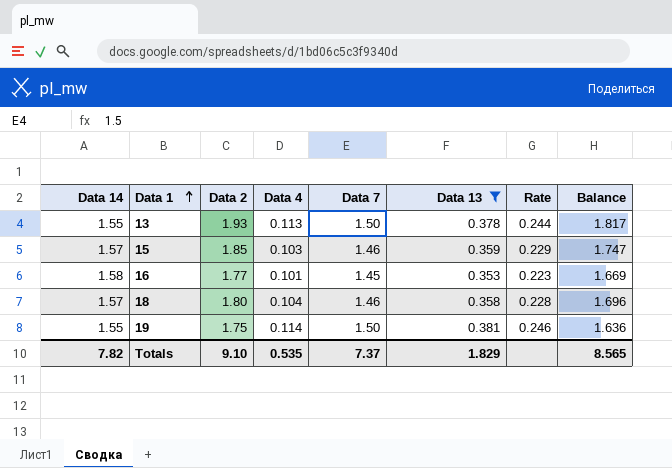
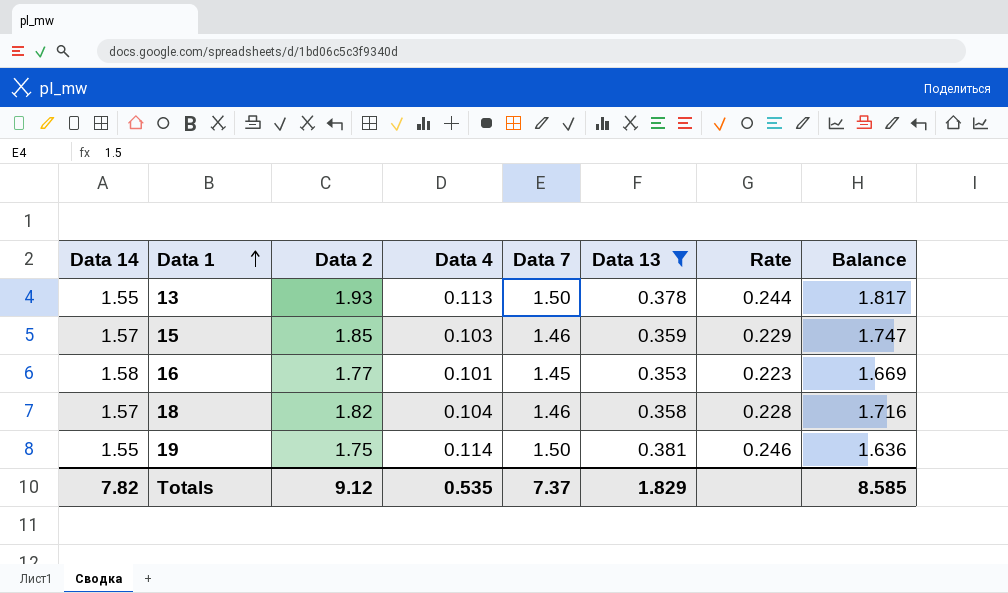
18 | Data 2: 1.80 -> 1.82
18 | Balance: 1.696 -> 1.716
Totals | Data 2: 9.10 -> 9.12
Totals | Balance: 8.565 -> 8.585

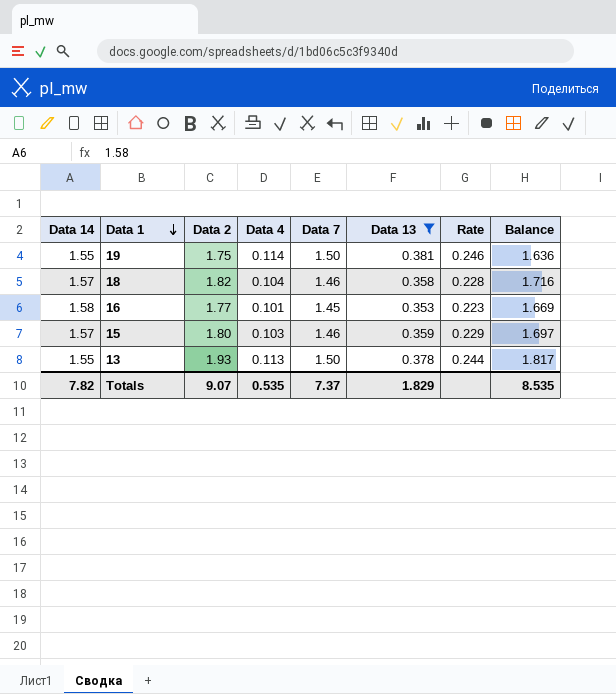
row order: Data 1 ascending -> Data 1 descending
15 | Data 2: 1.85 -> 1.80
15 | Balance: 1.747 -> 1.697
Totals | Data 2: 9.12 -> 9.07
Totals | Balance: 8.585 -> 8.535

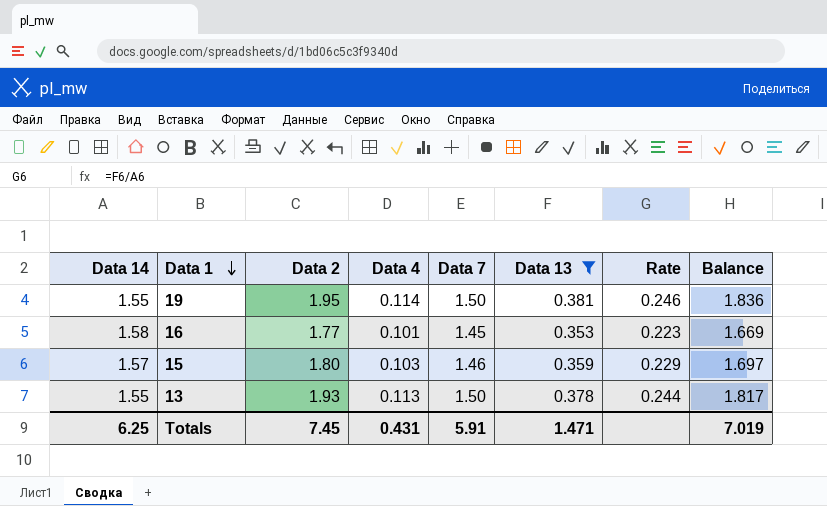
row 18: 1.57 | 1.82 | 0.104 | 1.46 | 0.358 | 0.228 | 1.716 -> none
19 | Data 2: 1.75 -> 1.95
19 | Balance: 1.636 -> 1.836
Totals | Data 14: 7.82 -> 6.25
Totals | Data 2: 9.07 -> 7.45
Totals | Data 4: 0.535 -> 0.431
Totals | Data 7: 7.37 -> 5.91
Totals | Data 13: 1.829 -> 1.471
Totals | Balance: 8.535 -> 7.019

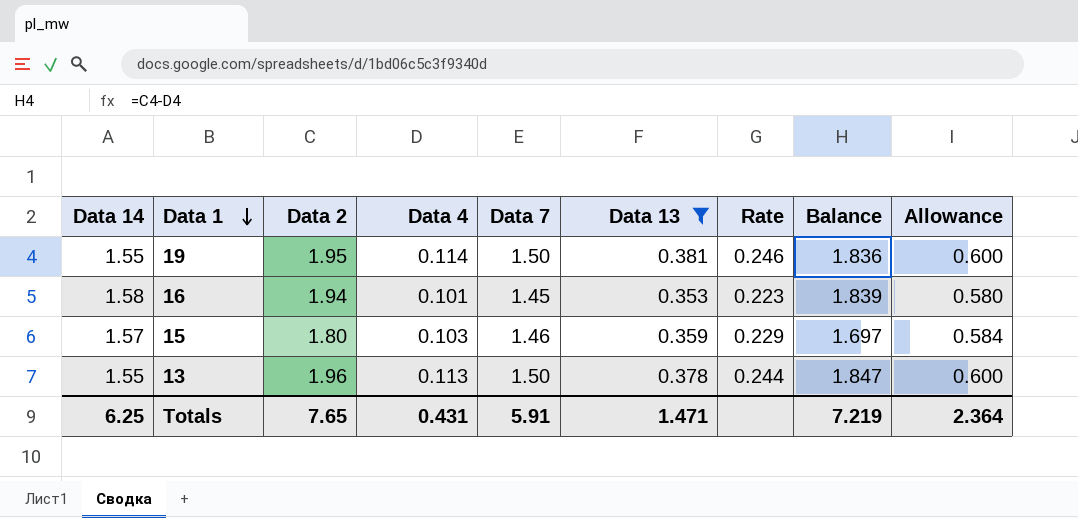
column Allowance | formula: none -> [Data 7] * 0.4
16 | Data 2: 1.77 -> 1.94
16 | Balance: 1.669 -> 1.839
13 | Data 2: 1.93 -> 1.96
13 | Balance: 1.817 -> 1.847
Totals | Data 2: 7.45 -> 7.65
Totals | Balance: 7.019 -> 7.219

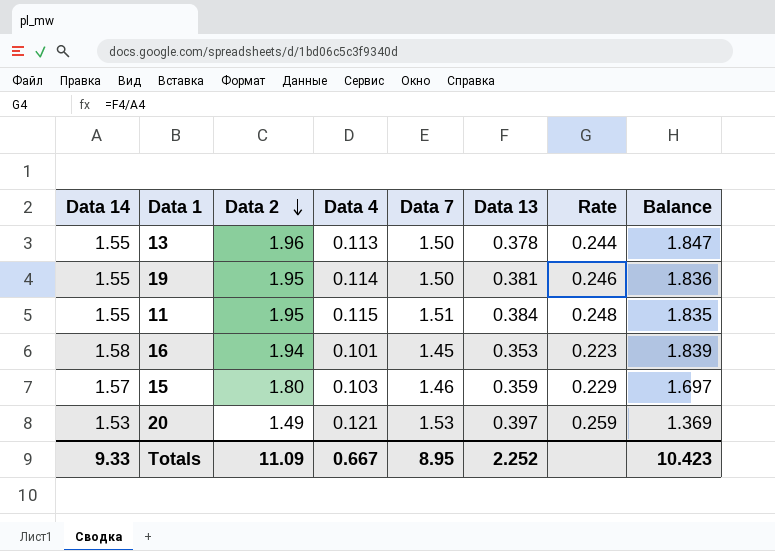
filter: Data 13 <= 0.381 -> none
row order: Data 1 descending -> Data 2 descending
column Allowance | formula: [Data 7] * 0.4 -> none
Totals | Data 14: 6.25 -> 9.33
Totals | Data 2: 7.65 -> 11.09
Totals | Data 4: 0.431 -> 0.667
Totals | Data 7: 5.91 -> 8.95
Totals | Data 13: 1.471 -> 2.252
Totals | Balance: 7.219 -> 10.423

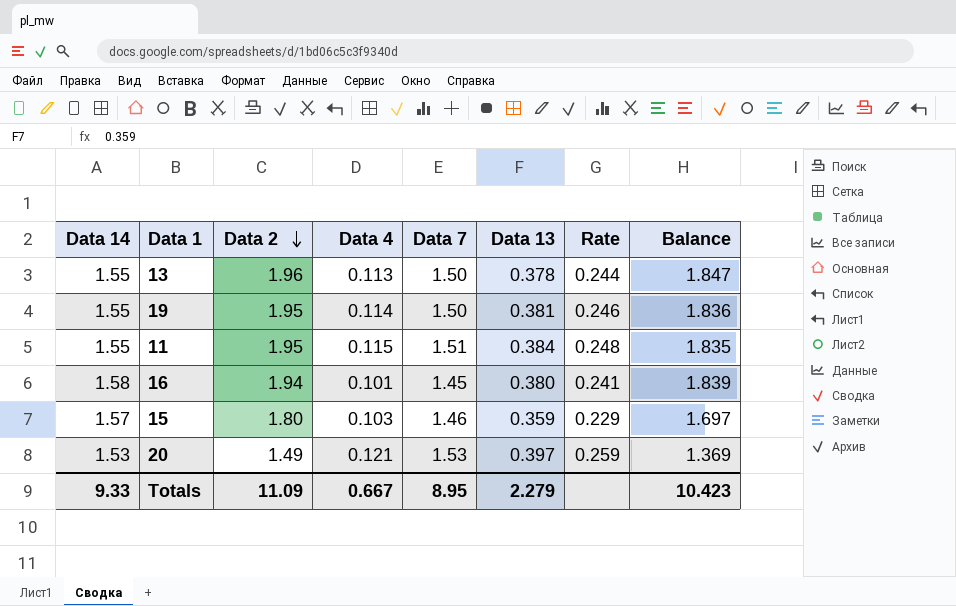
16 | Data 13: 0.353 -> 0.380
16 | Rate: 0.223 -> 0.241
Totals | Data 13: 2.252 -> 2.279

